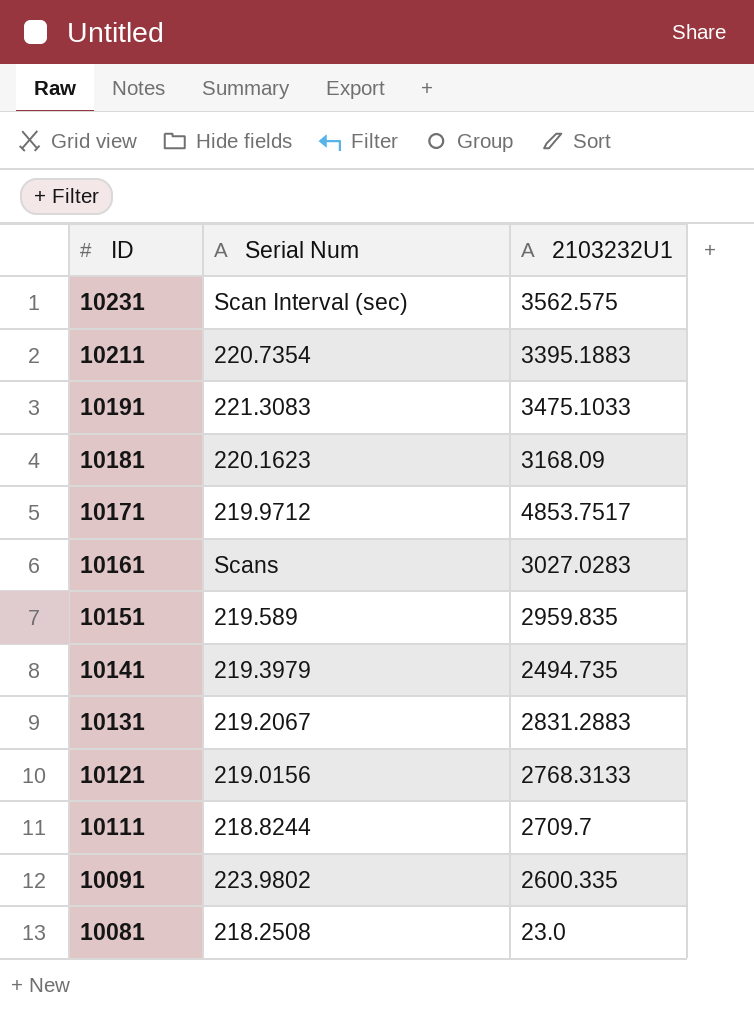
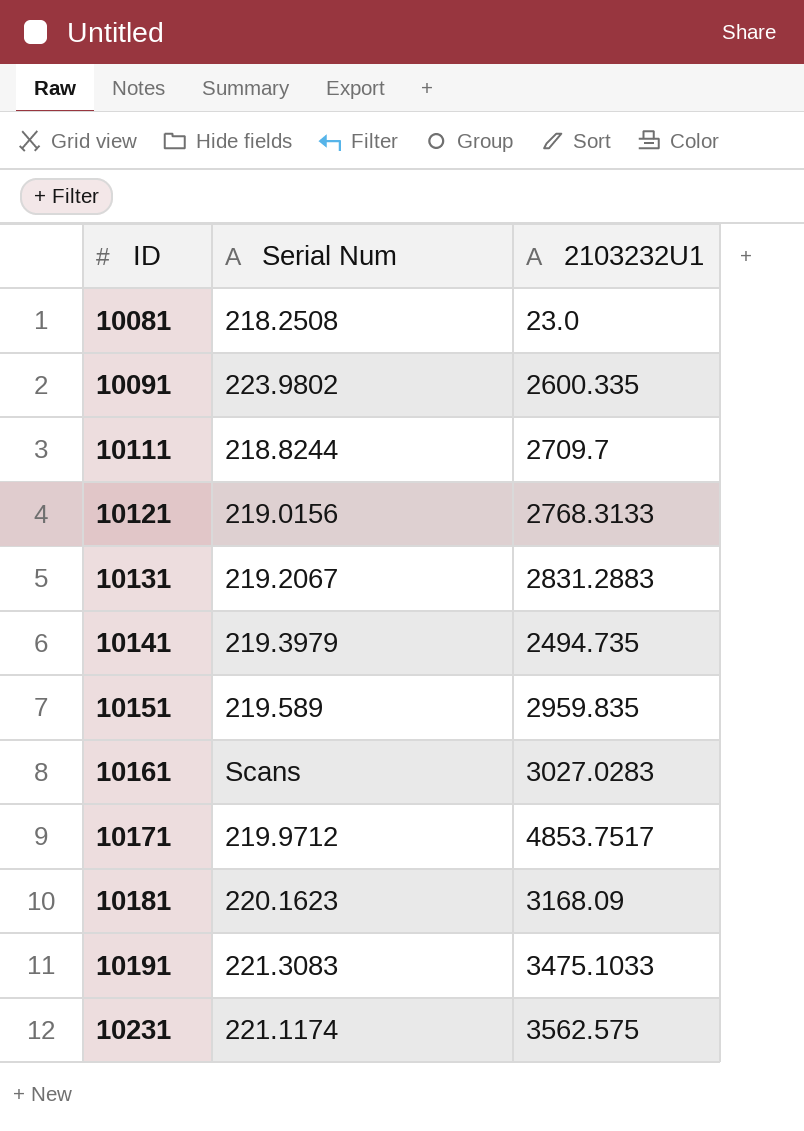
row order: ID descending -> ID ascending
row 10211: 220.7354 | 3395.1883 -> none
10231 | Serial Num: Scan Interval (sec) -> 221.1174

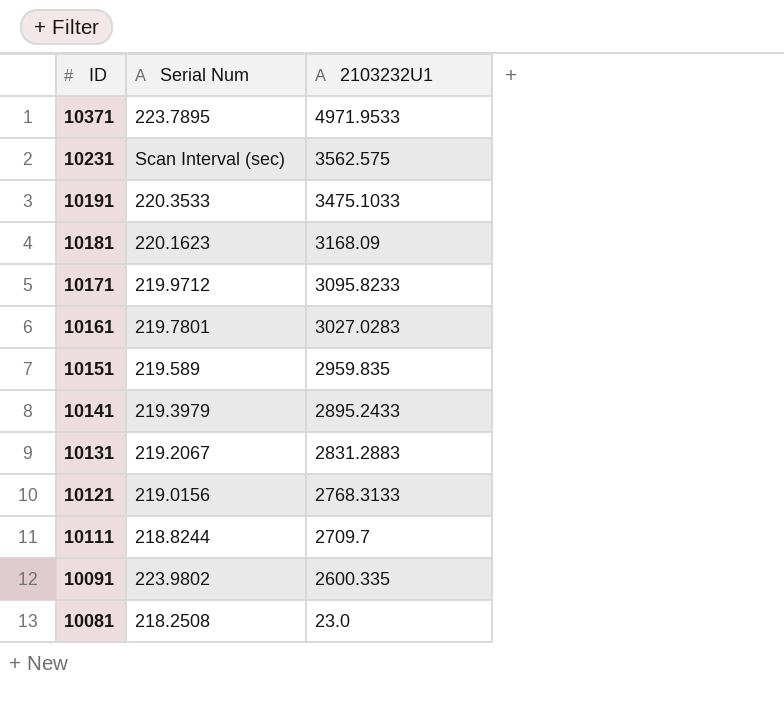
row order: ID ascending -> ID descending
row 10371: none -> 223.7895 | 4971.9533
10231 | Serial Num: 221.1174 -> Scan Interval (sec)
10191 | Serial Num: 221.3083 -> 220.3533
10171 | 2103232U1: 4853.7517 -> 3095.8233
10161 | Serial Num: Scans -> 219.7801
10141 | 2103232U1: 2494.735 -> 2895.2433

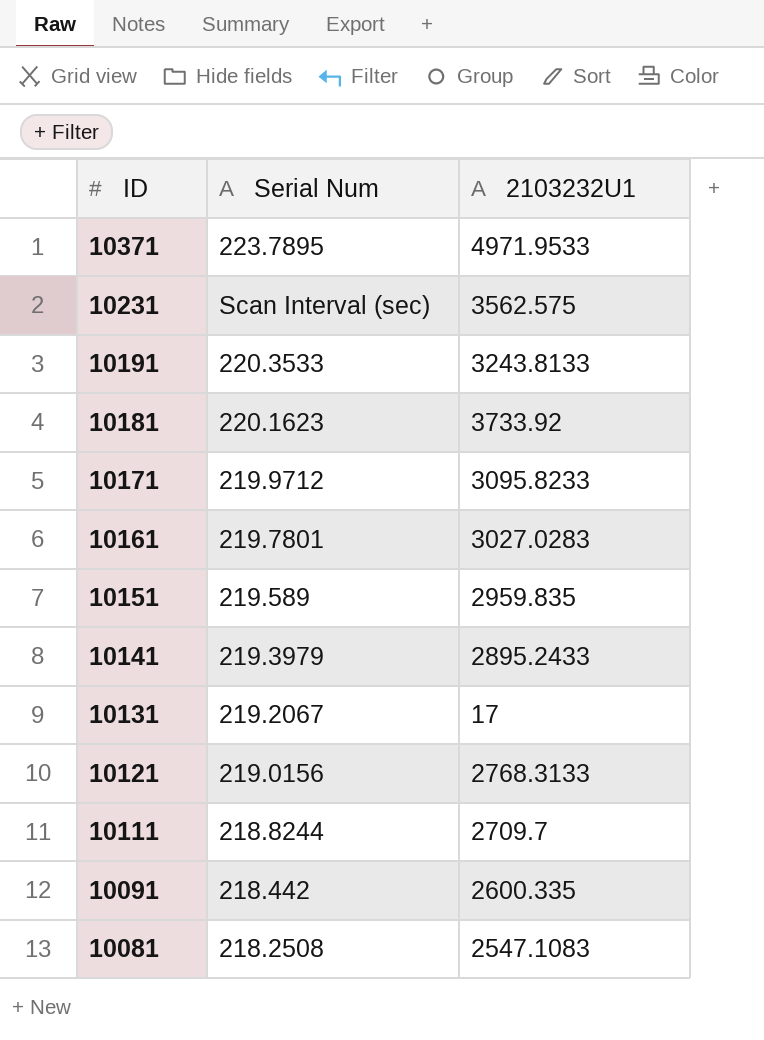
10191 | 2103232U1: 3475.1033 -> 3243.8133
10181 | 2103232U1: 3168.09 -> 3733.92
10131 | 2103232U1: 2831.2883 -> 17
10091 | Serial Num: 223.9802 -> 218.442
10081 | 2103232U1: 23.0 -> 2547.1083

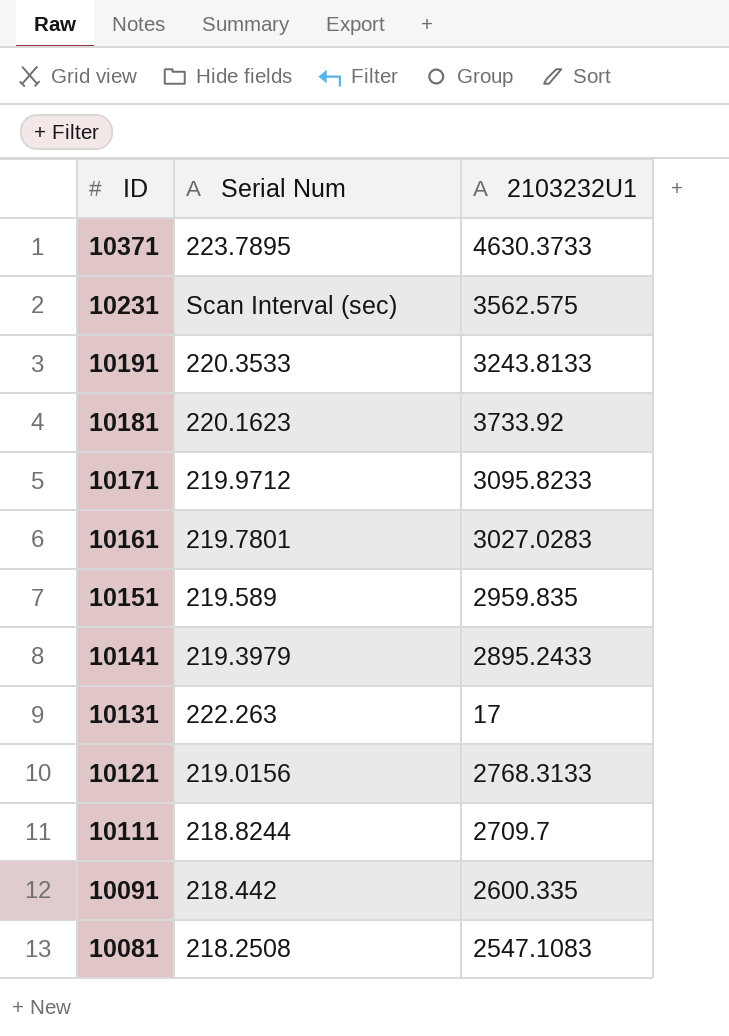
10371 | 2103232U1: 4971.9533 -> 4630.3733
10131 | Serial Num: 219.2067 -> 222.263

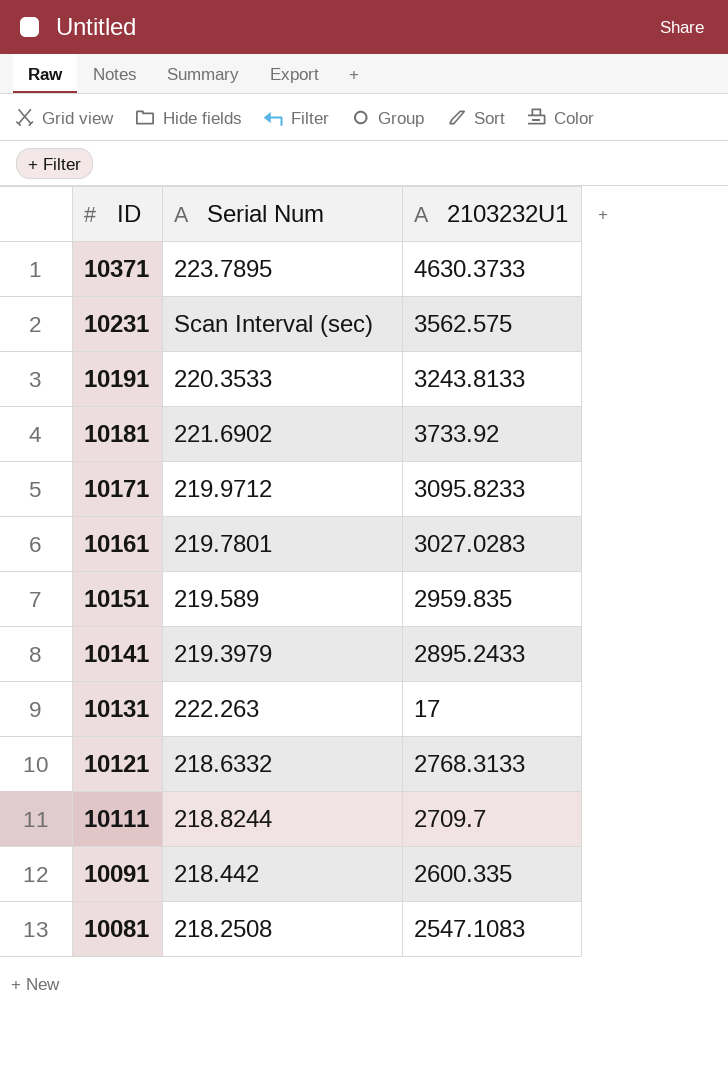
10181 | Serial Num: 220.1623 -> 221.6902
10121 | Serial Num: 219.0156 -> 218.6332

